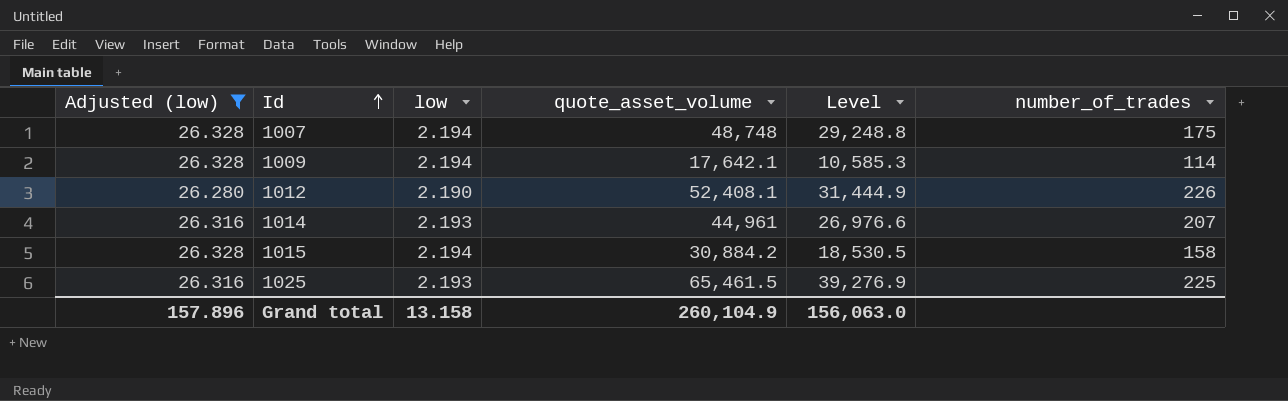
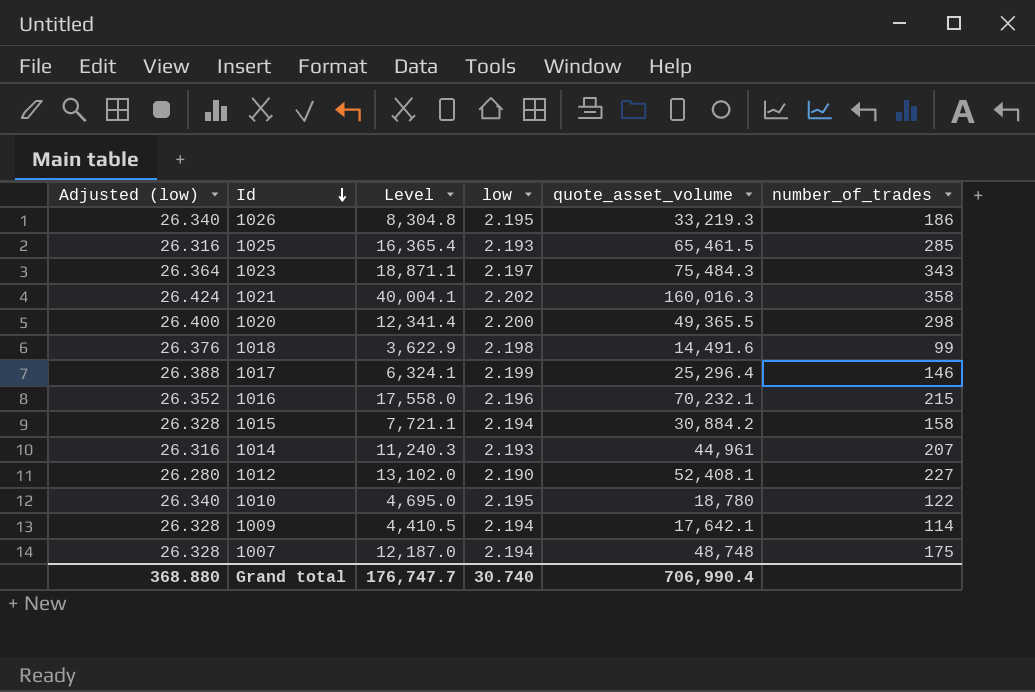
filter: Adjusted (low) <= 26.328 -> none
row order: Id ascending -> Id descending
column Level | formula: [quote_asset_volume] * 0.6 -> [quote_asset_volume] * 0.25
column Level | position: 5 -> 3
1025 | number_of_trades: 225 -> 285
1012 | number_of_trades: 226 -> 227
Grand total | Adjusted (low): 157.896 -> 368.880
Grand total | Level: 156,063.0 -> 176,747.7
Grand total | low: 13.158 -> 30.740
Grand total | quote_asset_volume: 260,104.9 -> 706,990.4

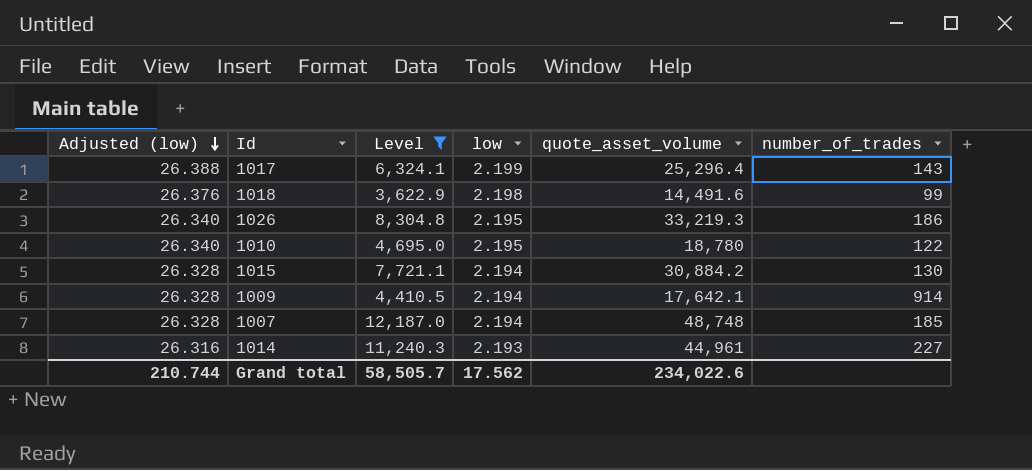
filter: none -> Level <= 12,187.0
row order: Id descending -> Adjusted (low) descending
1017 | number_of_trades: 146 -> 143
1015 | number_of_trades: 158 -> 130
1009 | number_of_trades: 114 -> 914
1007 | number_of_trades: 175 -> 185
1014 | number_of_trades: 207 -> 227
Grand total | Adjusted (low): 368.880 -> 210.744
Grand total | Level: 176,747.7 -> 58,505.7
Grand total | low: 30.740 -> 17.562
Grand total | quote_asset_volume: 706,990.4 -> 234,022.6

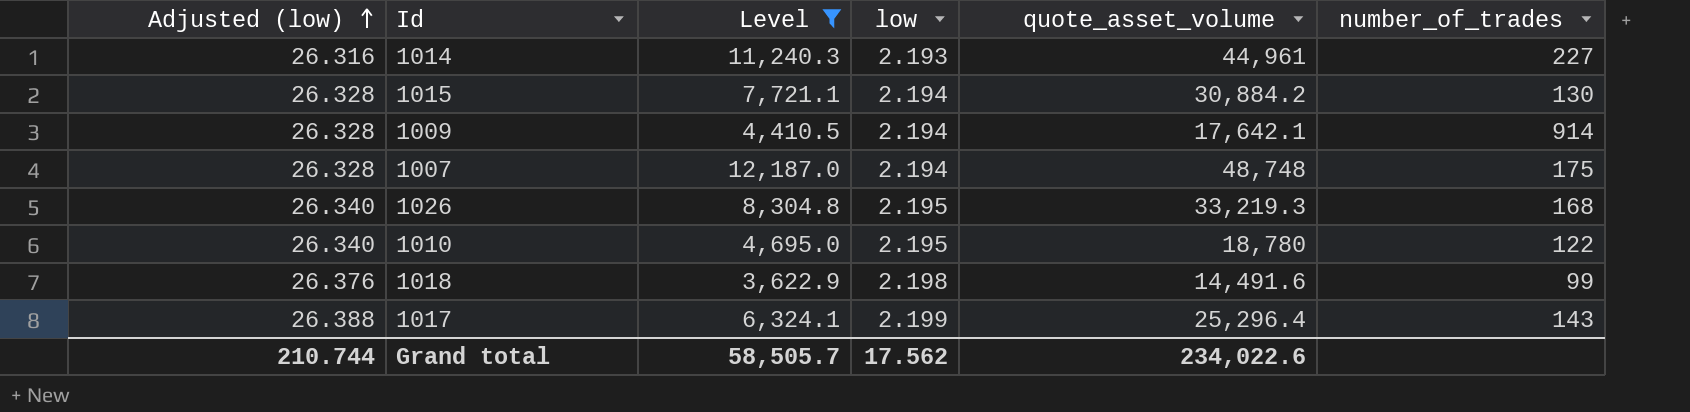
row order: Adjusted (low) descending -> Adjusted (low) ascending
1007 | number_of_trades: 185 -> 175
1026 | number_of_trades: 186 -> 168

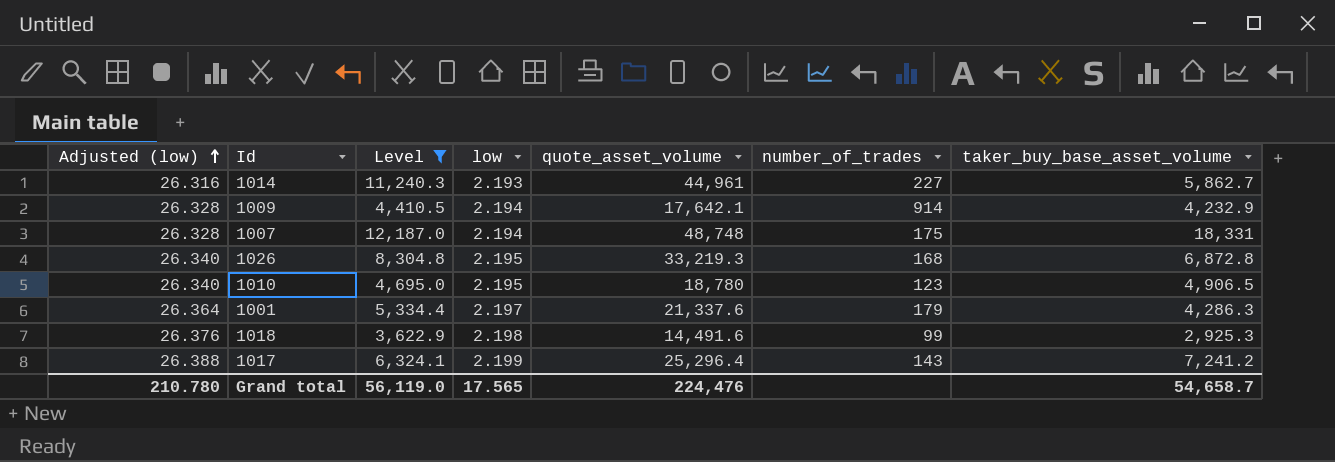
column taker_buy_base_asset_volume | position: none -> 7
row 1015: 26.328 | 7,721.1 | 2.194 | 30,884.2 | 130 -> none
1010 | number_of_trades: 122 -> 123
row 1001: none -> 26.364 | 5,334.4 | 2.197 | 21,337.6 | 179 | 4,286.3
Grand total | Adjusted (low): 210.744 -> 210.780
Grand total | Level: 58,505.7 -> 56,119.0
Grand total | low: 17.562 -> 17.565
Grand total | quote_asset_volume: 234,022.6 -> 224,476

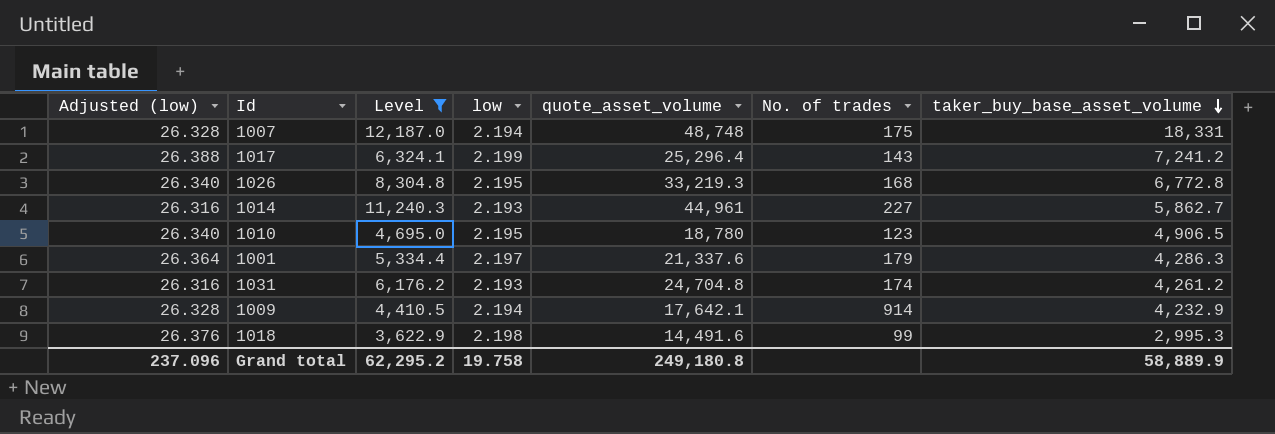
row order: Adjusted (low) ascending -> taker_buy_base_asset_volume descending
column name: number_of_trades -> No. of trades
1026 | taker_buy_base_asset_volume: 6,872.8 -> 6,772.8
row 1031: none -> 26.316 | 6,176.2 | 2.193 | 24,704.8 | 174 | 4,261.2
1018 | taker_buy_base_asset_volume: 2,925.3 -> 2,995.3
Grand total | Adjusted (low): 210.780 -> 237.096
Grand total | Level: 56,119.0 -> 62,295.2
Grand total | low: 17.565 -> 19.758
Grand total | quote_asset_volume: 224,476 -> 249,180.8
Grand total | taker_buy_base_asset_volume: 54,658.7 -> 58,889.9

